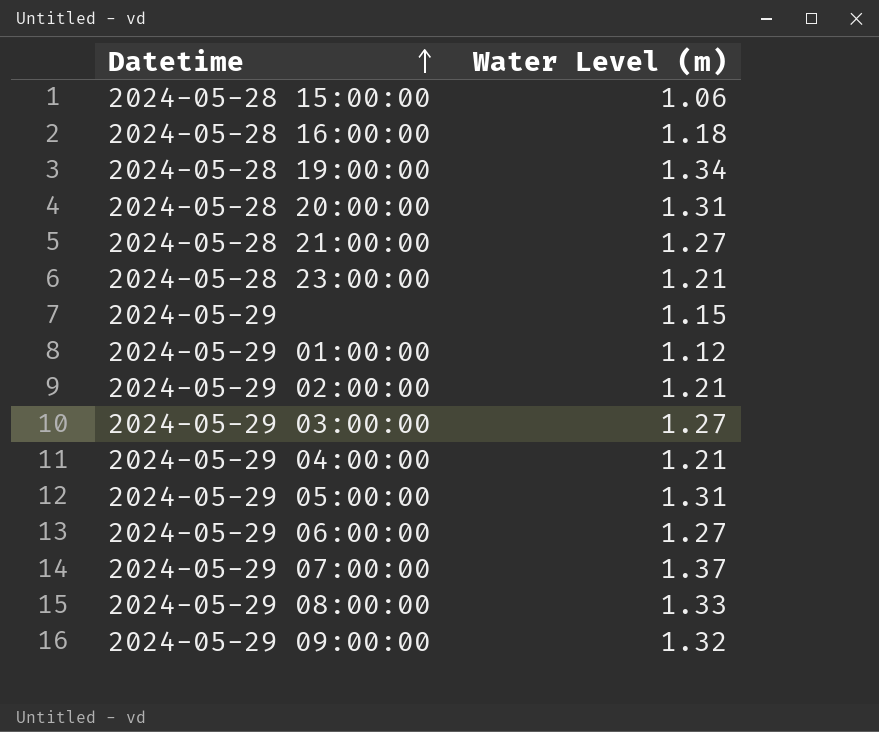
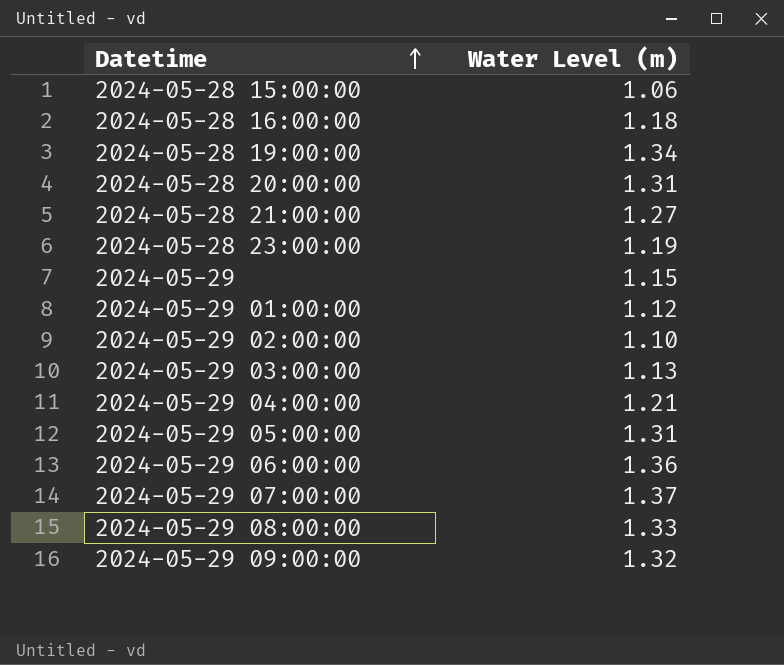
2024-05-28 23:00:00 | Water Level (m): 1.21 -> 1.19
2024-05-29 02:00:00 | Water Level (m): 1.21 -> 1.10
2024-05-29 03:00:00 | Water Level (m): 1.27 -> 1.13
2024-05-29 06:00:00 | Water Level (m): 1.27 -> 1.36

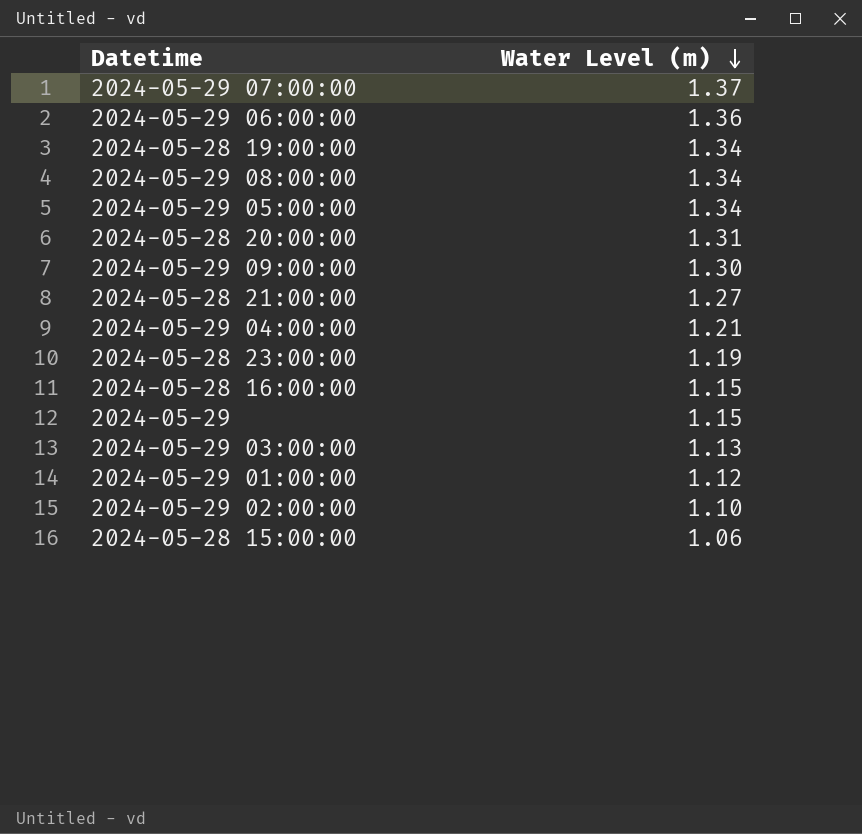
row order: Datetime ascending -> Water Level (m) descending
2024-05-29 08:00:00 | Water Level (m): 1.33 -> 1.34
2024-05-29 05:00:00 | Water Level (m): 1.31 -> 1.34
2024-05-29 09:00:00 | Water Level (m): 1.32 -> 1.30
2024-05-28 16:00:00 | Water Level (m): 1.18 -> 1.15

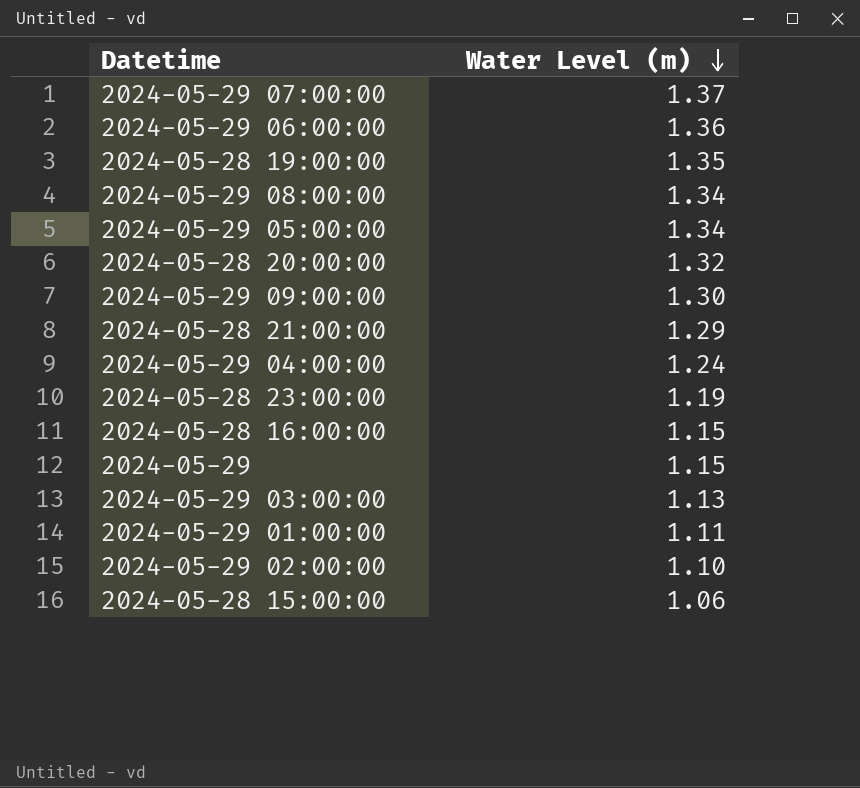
2024-05-28 19:00:00 | Water Level (m): 1.34 -> 1.35
2024-05-28 20:00:00 | Water Level (m): 1.31 -> 1.32
2024-05-28 21:00:00 | Water Level (m): 1.27 -> 1.29
2024-05-29 04:00:00 | Water Level (m): 1.21 -> 1.24
2024-05-29 01:00:00 | Water Level (m): 1.12 -> 1.11

